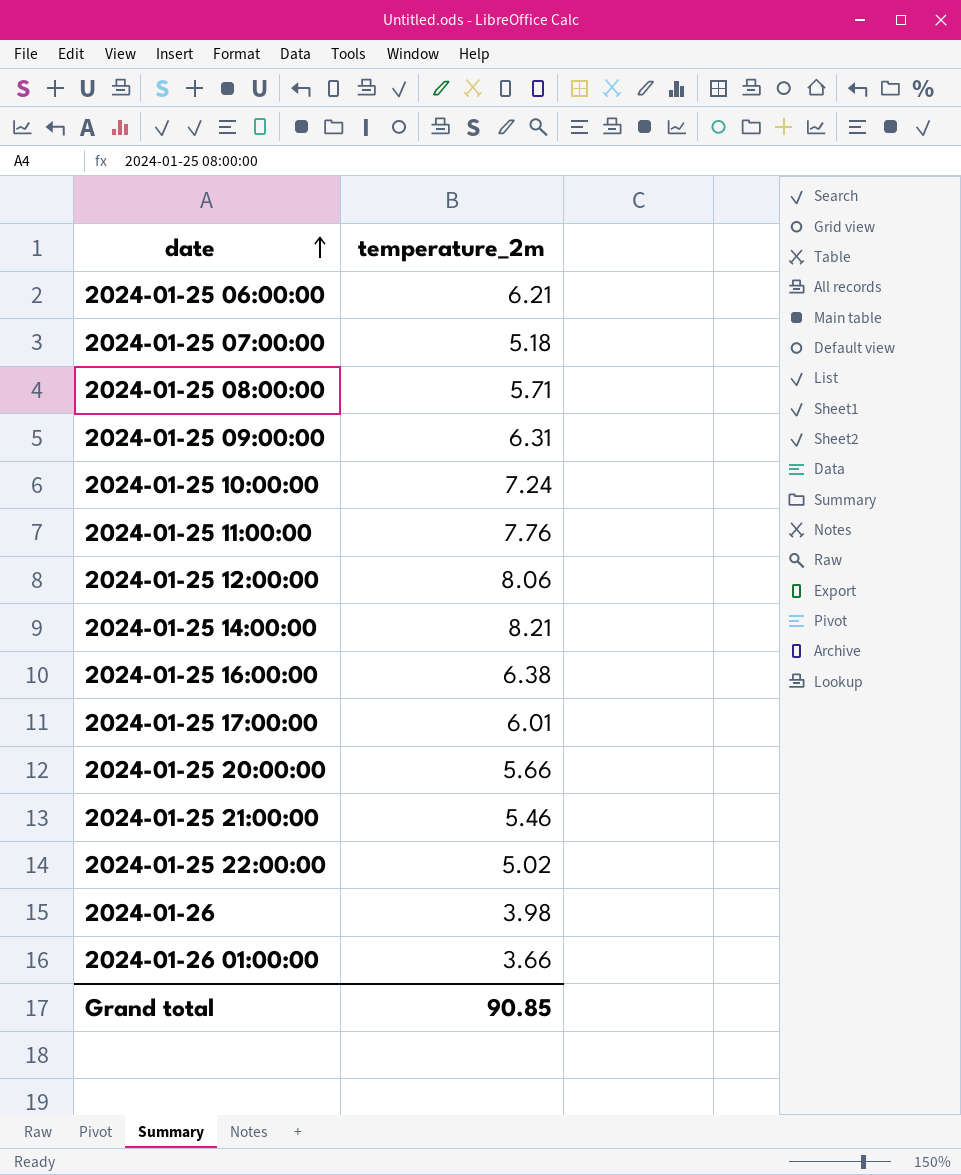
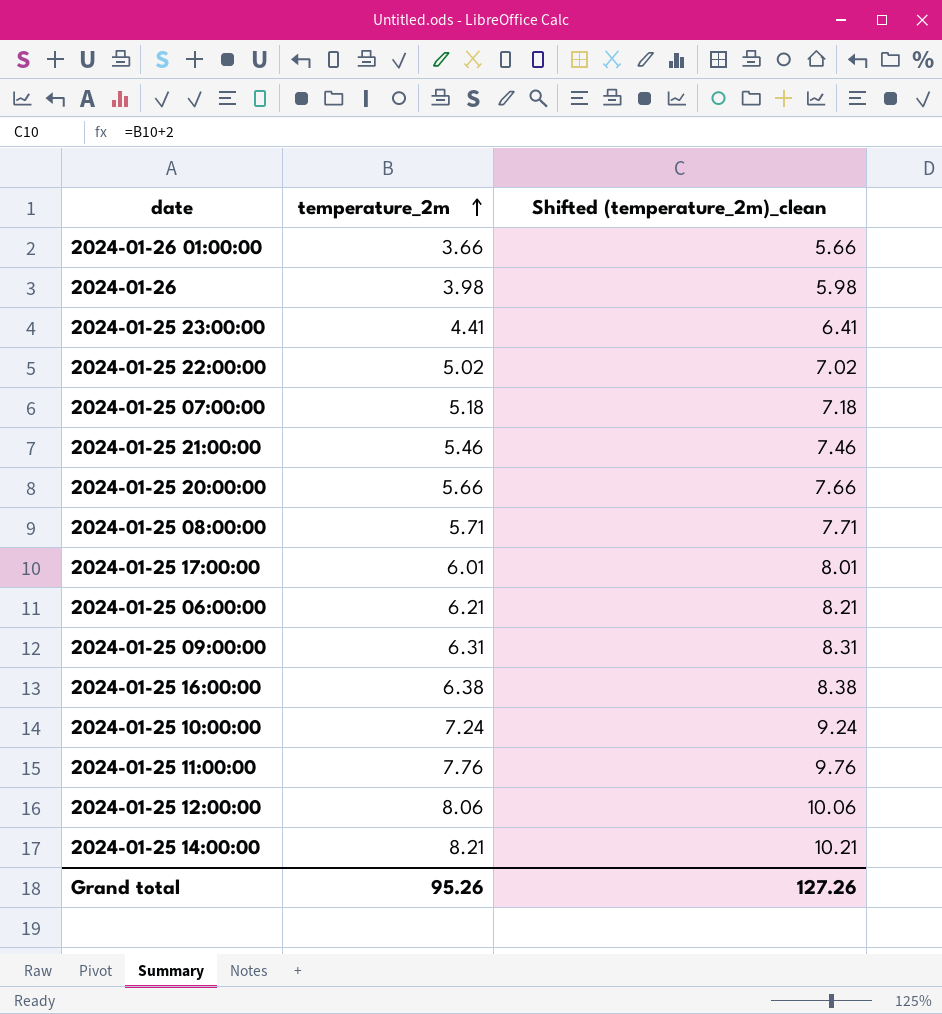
row order: date ascending -> temperature_2m ascending
column Shifted (temperature_2m)_clean | formula: none -> [temperature_2m] + 2
row 2024-01-25 23:00:00: none -> 4.41 | 6.41
Grand total | temperature_2m: 90.85 -> 95.26

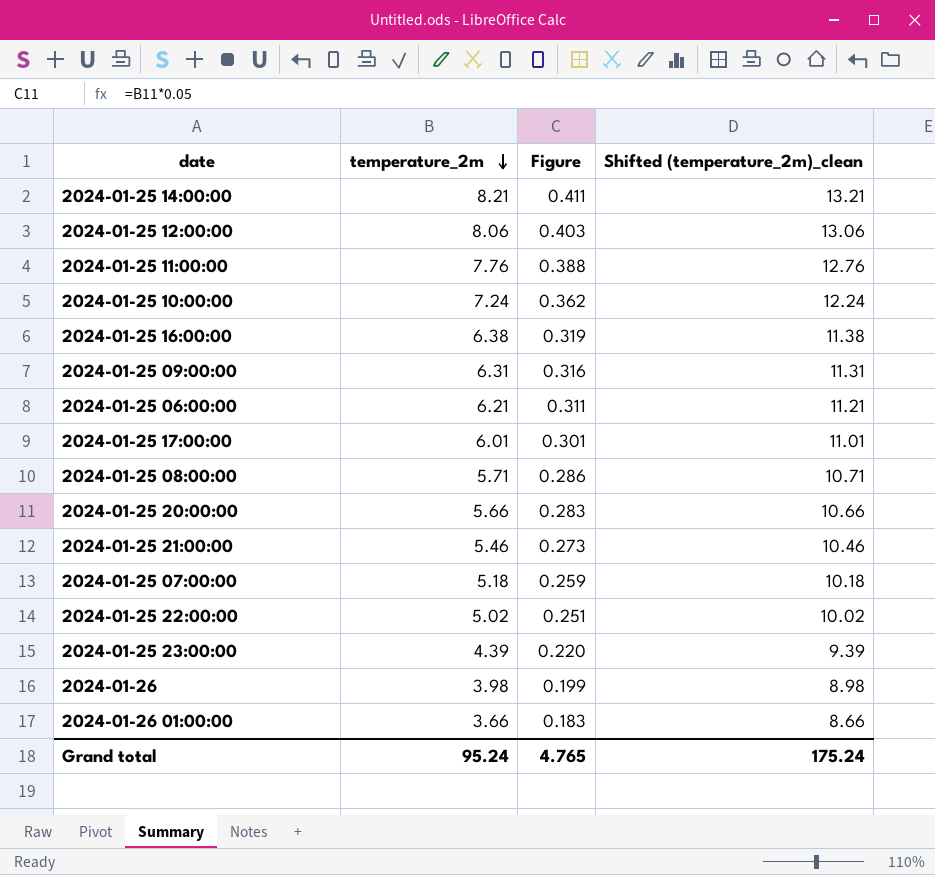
row order: temperature_2m ascending -> temperature_2m descending
column Figure | formula: none -> [temperature_2m] * 0.05
column Shifted (temperature_2m)_clean | formula: [temperature_2m] + 2 -> [temperature_2m] + 5
2024-01-25 23:00:00 | temperature_2m: 4.41 -> 4.39
Grand total | temperature_2m: 95.26 -> 95.24
Grand total | Shifted (temperature_2m)_clean: 127.26 -> 175.24

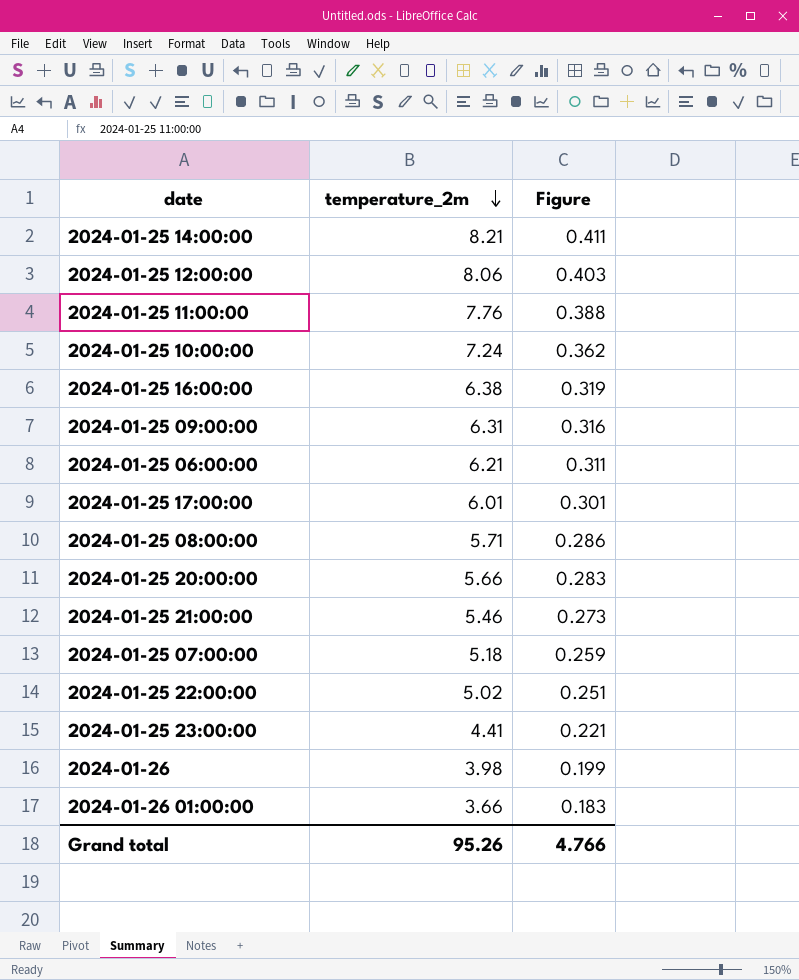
column Shifted (temperature_2m)_clean | formula: [temperature_2m] + 5 -> none
2024-01-25 23:00:00 | temperature_2m: 4.39 -> 4.41
2024-01-25 23:00:00 | Figure: 0.220 -> 0.221
Grand total | temperature_2m: 95.24 -> 95.26
Grand total | Figure: 4.765 -> 4.766

